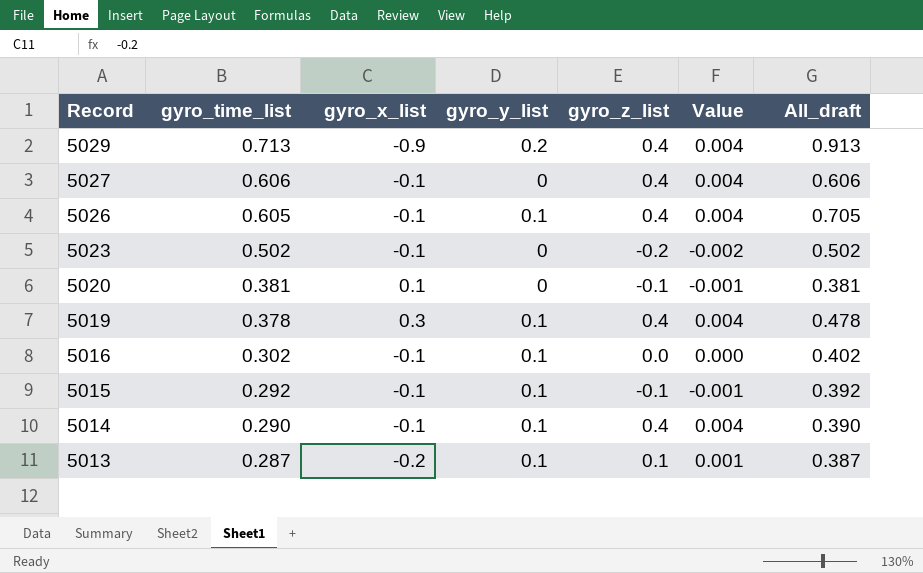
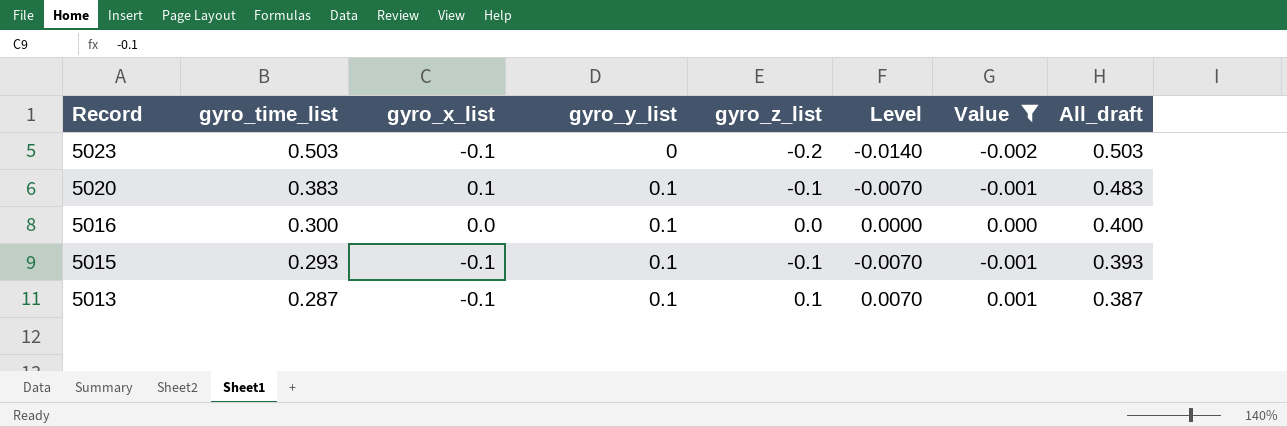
filter: none -> Value != 0.004
column Level | formula: none -> [gyro_z_list] * 0.07
5023 | gyro_time_list: 0.502 -> 0.503
5023 | All_draft: 0.502 -> 0.503
5020 | gyro_time_list: 0.381 -> 0.383
5020 | gyro_y_list: 0 -> 0.1
5020 | All_draft: 0.381 -> 0.483
5016 | gyro_time_list: 0.302 -> 0.300
5016 | gyro_x_list: -0.1 -> 0.0
5016 | All_draft: 0.402 -> 0.400
5015 | gyro_time_list: 0.292 -> 0.293
5015 | All_draft: 0.392 -> 0.393
5013 | gyro_x_list: -0.2 -> -0.1

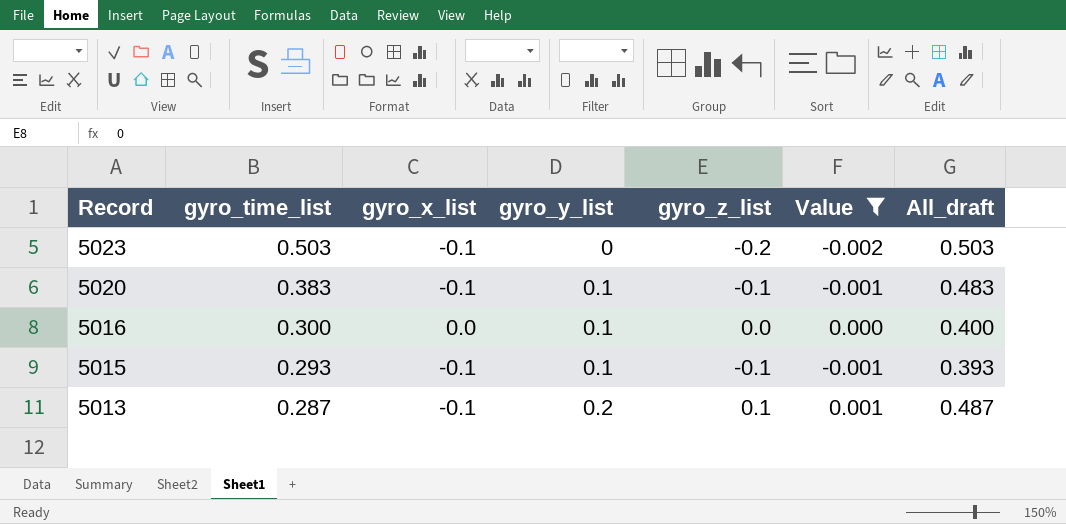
column Level | formula: [gyro_z_list] * 0.07 -> none
5020 | gyro_x_list: 0.1 -> -0.1
5013 | gyro_y_list: 0.1 -> 0.2
5013 | All_draft: 0.387 -> 0.487

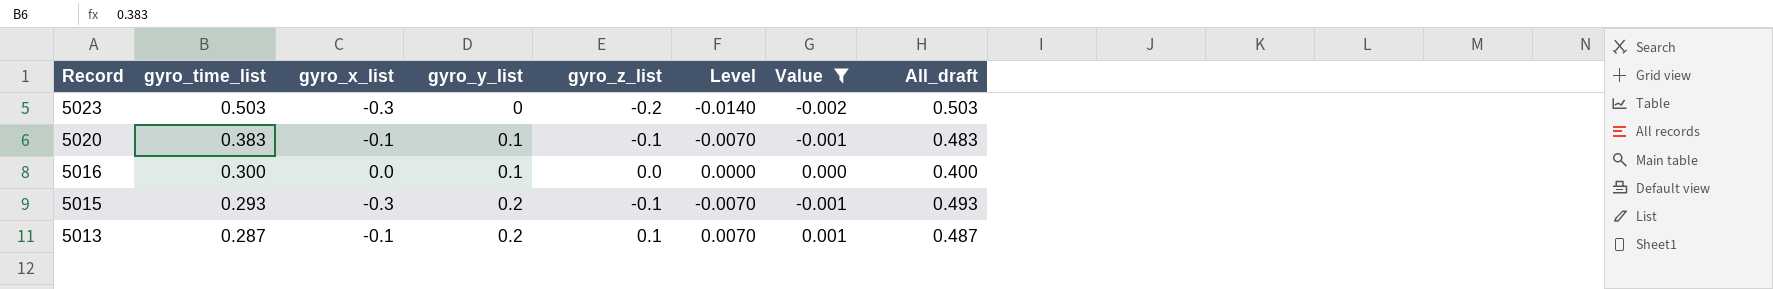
column Level | formula: none -> [gyro_z_list] * 0.07
5023 | gyro_x_list: -0.1 -> -0.3
5015 | gyro_x_list: -0.1 -> -0.3
5015 | gyro_y_list: 0.1 -> 0.2
5015 | All_draft: 0.393 -> 0.493

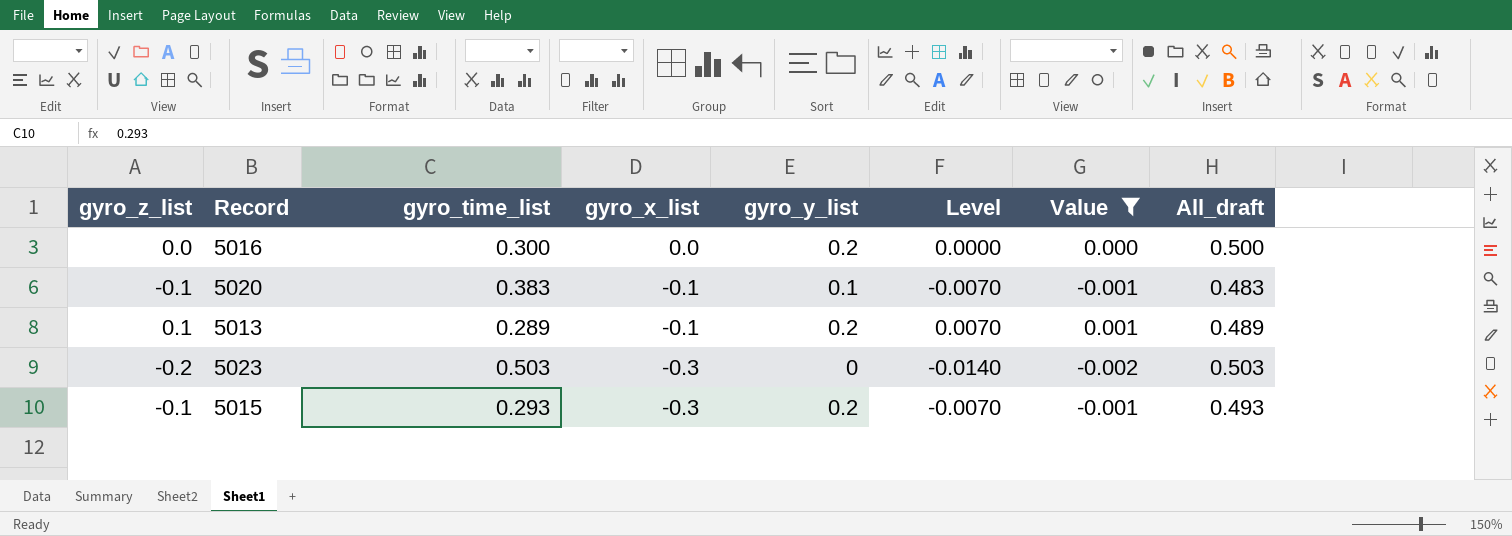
row order: Record descending -> gyro_x_list descending
column gyro_z_list | position: 5 -> 1
5016 | gyro_y_list: 0.1 -> 0.2
5016 | All_draft: 0.400 -> 0.500
5013 | gyro_time_list: 0.287 -> 0.289
5013 | All_draft: 0.487 -> 0.489

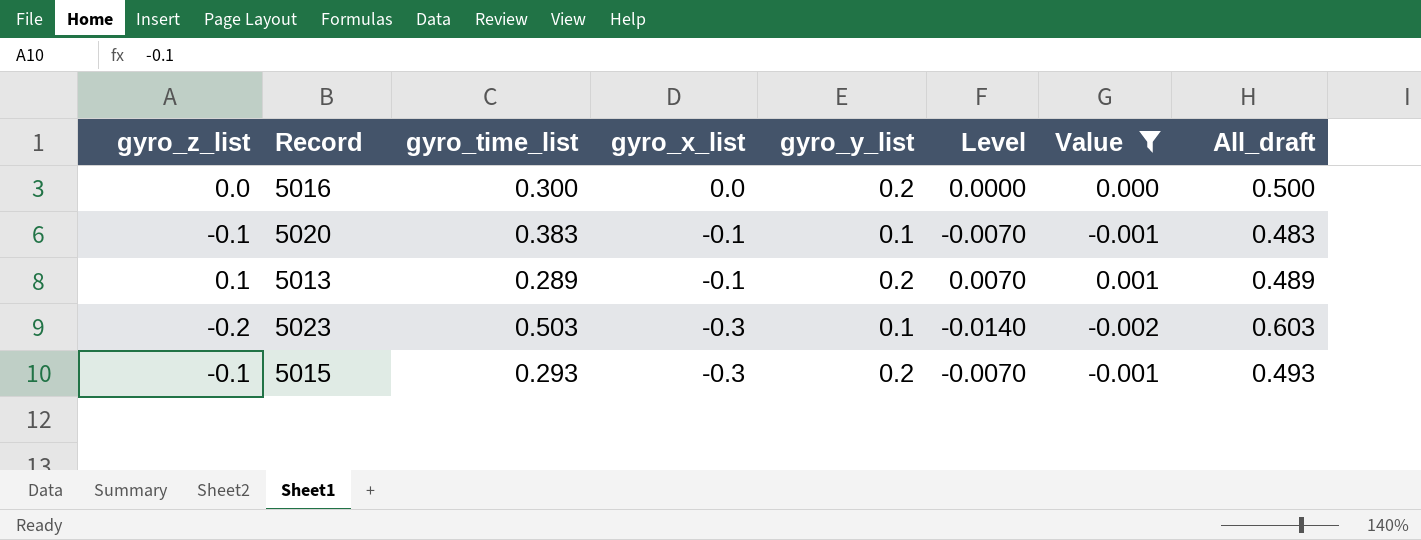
5023 | gyro_y_list: 0 -> 0.1
5023 | All_draft: 0.503 -> 0.603

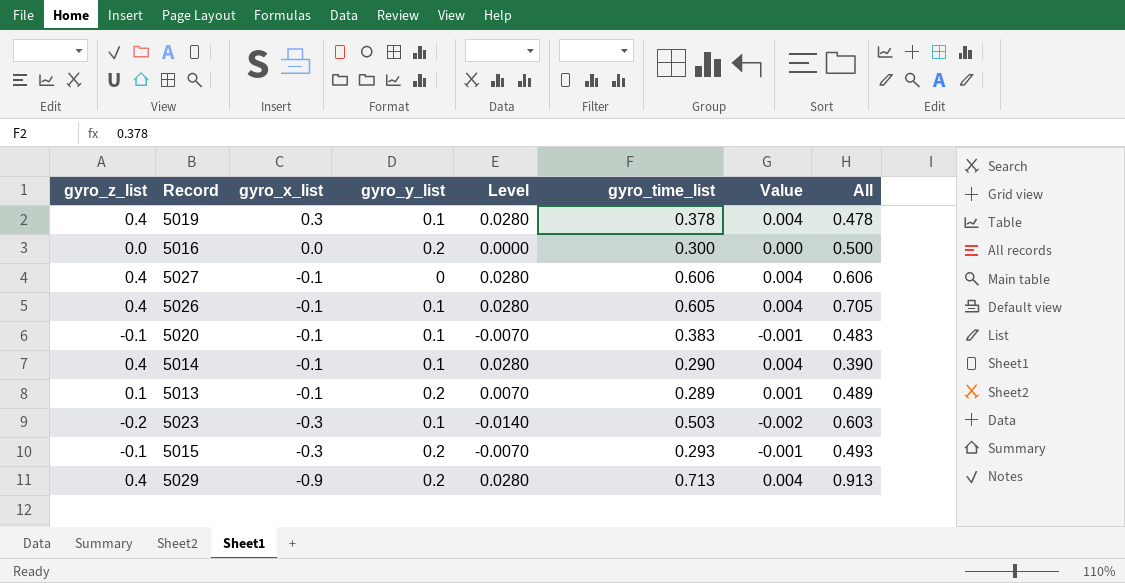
filter: Value != 0.004 -> none
column gyro_time_list | position: 3 -> 6
column name: All_draft -> All

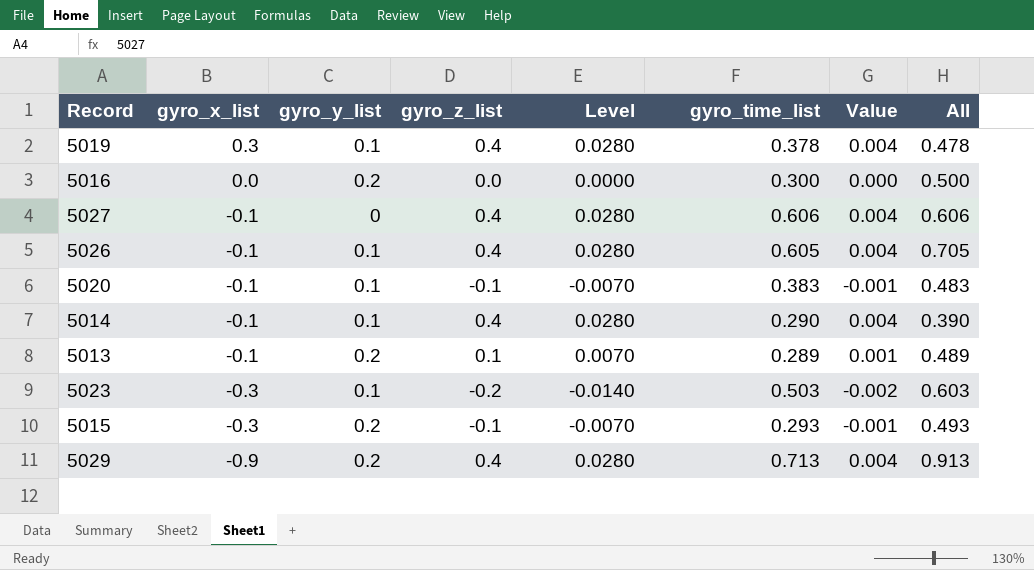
column gyro_z_list | position: 1 -> 4

